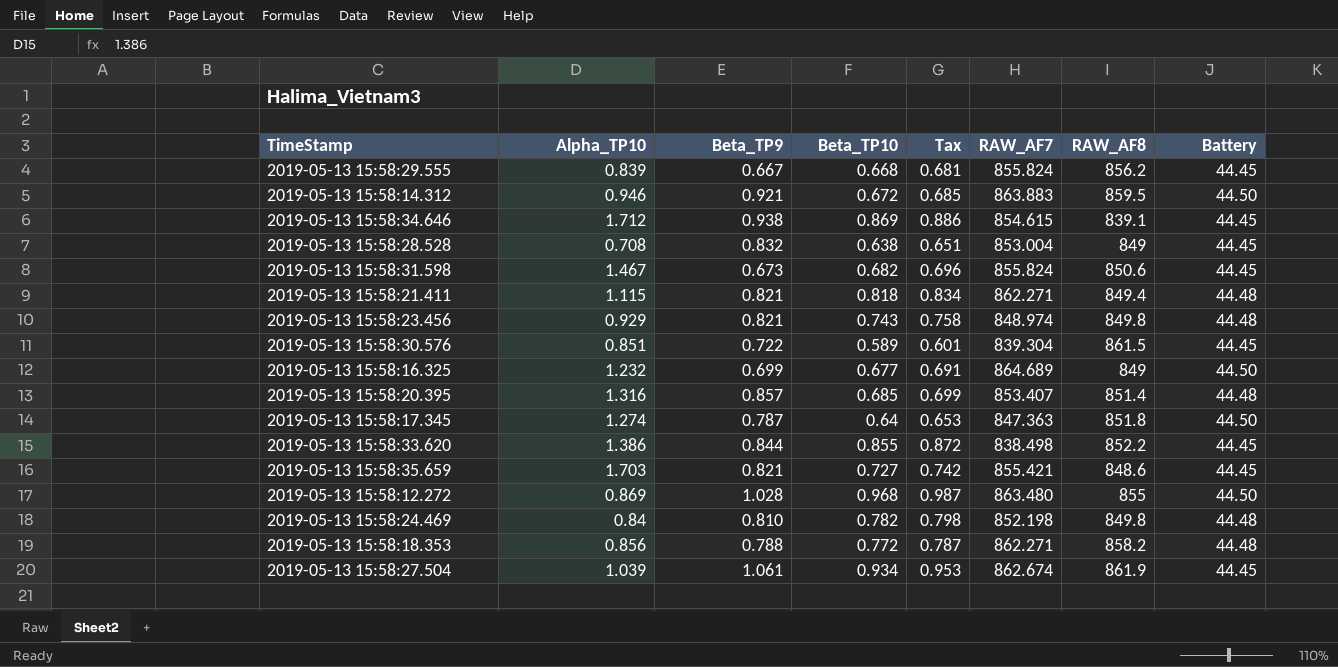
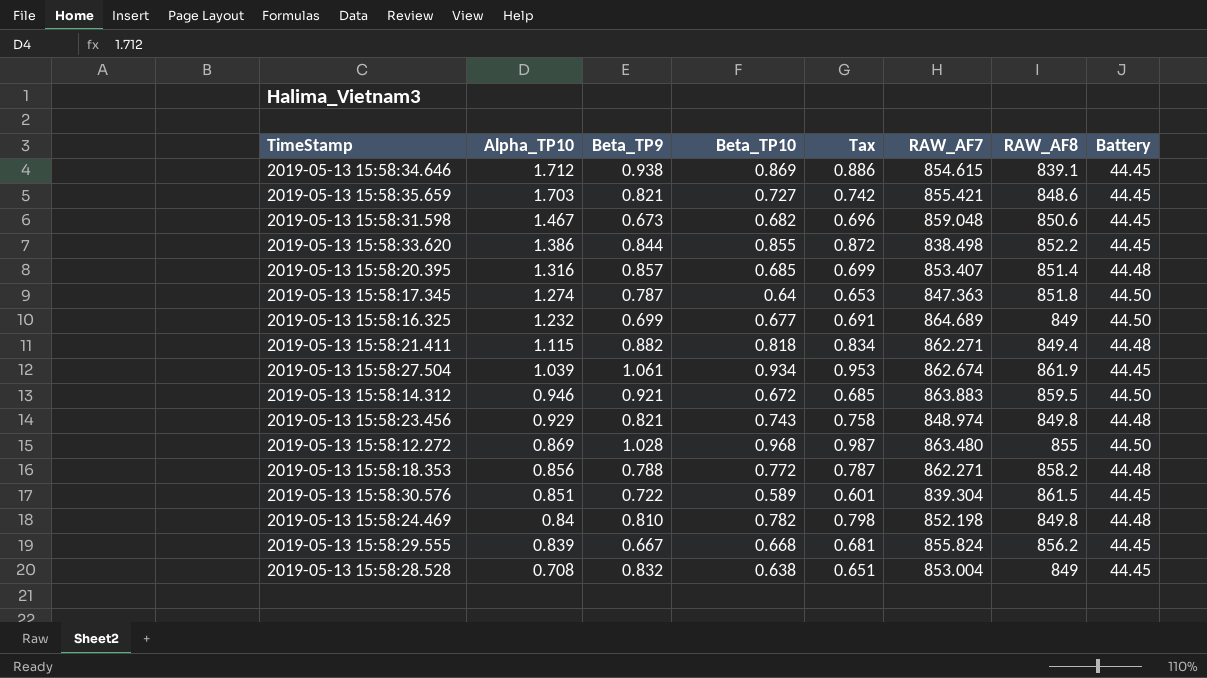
row order: none -> Alpha_TP10 descending
2019-05-13 15:58:31.598 | RAW_AF7: 855.824 -> 859.048
2019-05-13 15:58:21.411 | Beta_TP9: 0.821 -> 0.882

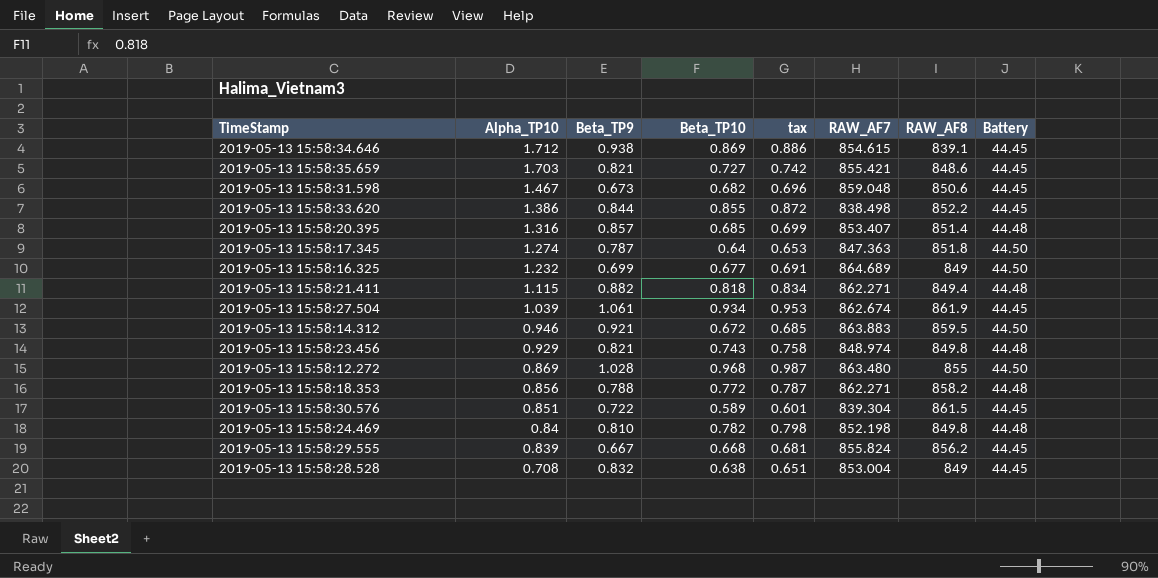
column name: Tax -> tax

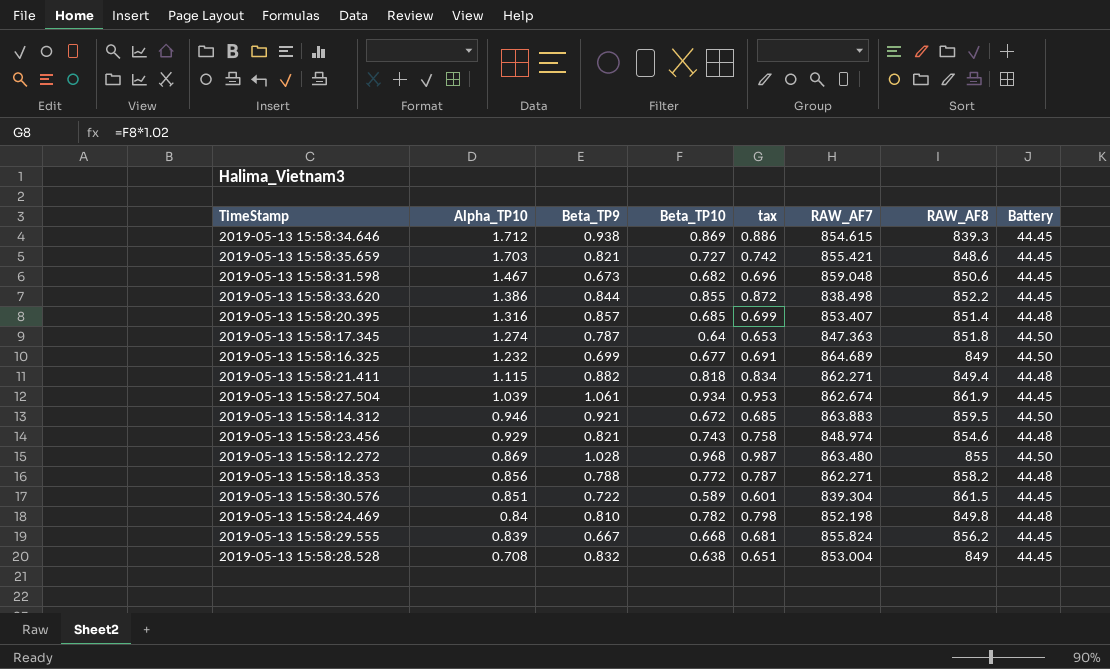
2019-05-13 15:58:34.646 | RAW_AF8: 839.1 -> 839.3
2019-05-13 15:58:23.456 | RAW_AF8: 849.8 -> 854.6

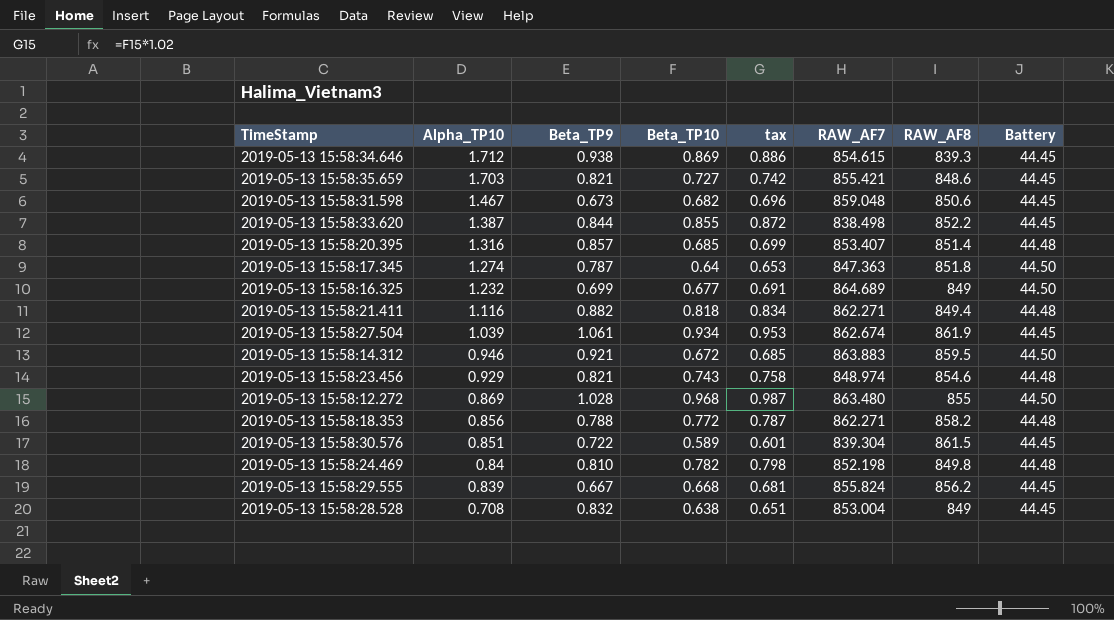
2019-05-13 15:58:33.620 | Alpha_TP10: 1.386 -> 1.387
2019-05-13 15:58:21.411 | Alpha_TP10: 1.115 -> 1.116

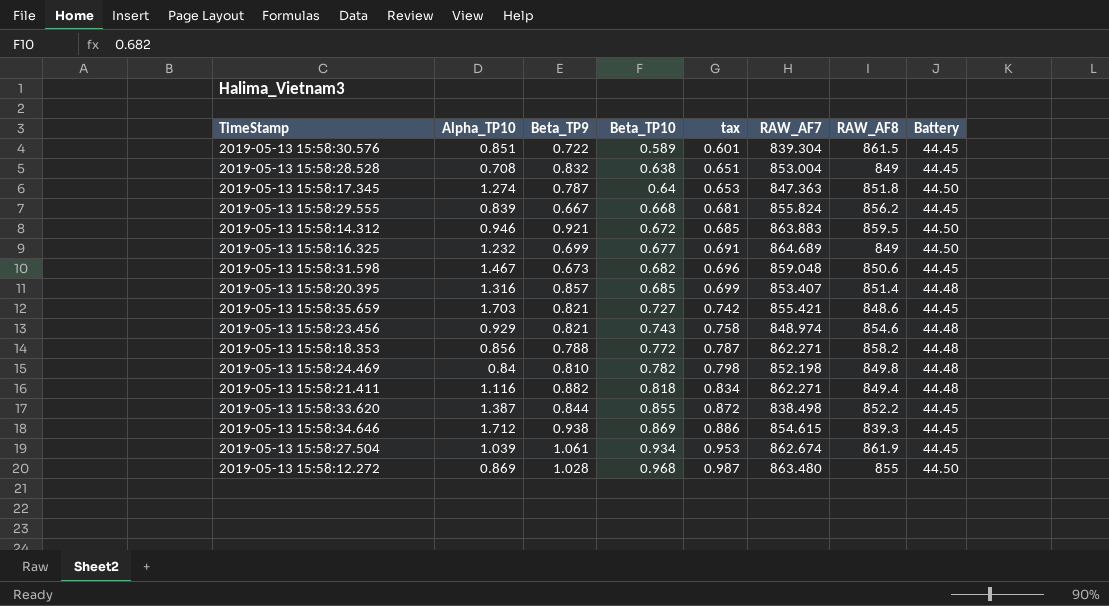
row order: Alpha_TP10 descending -> Beta_TP10 ascending

